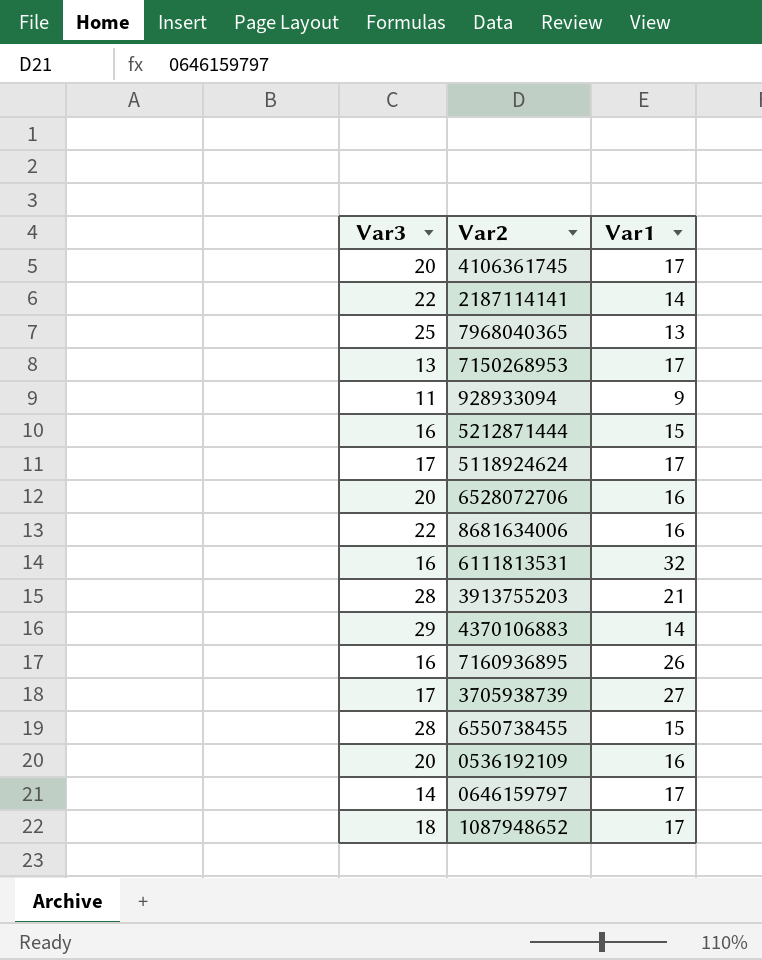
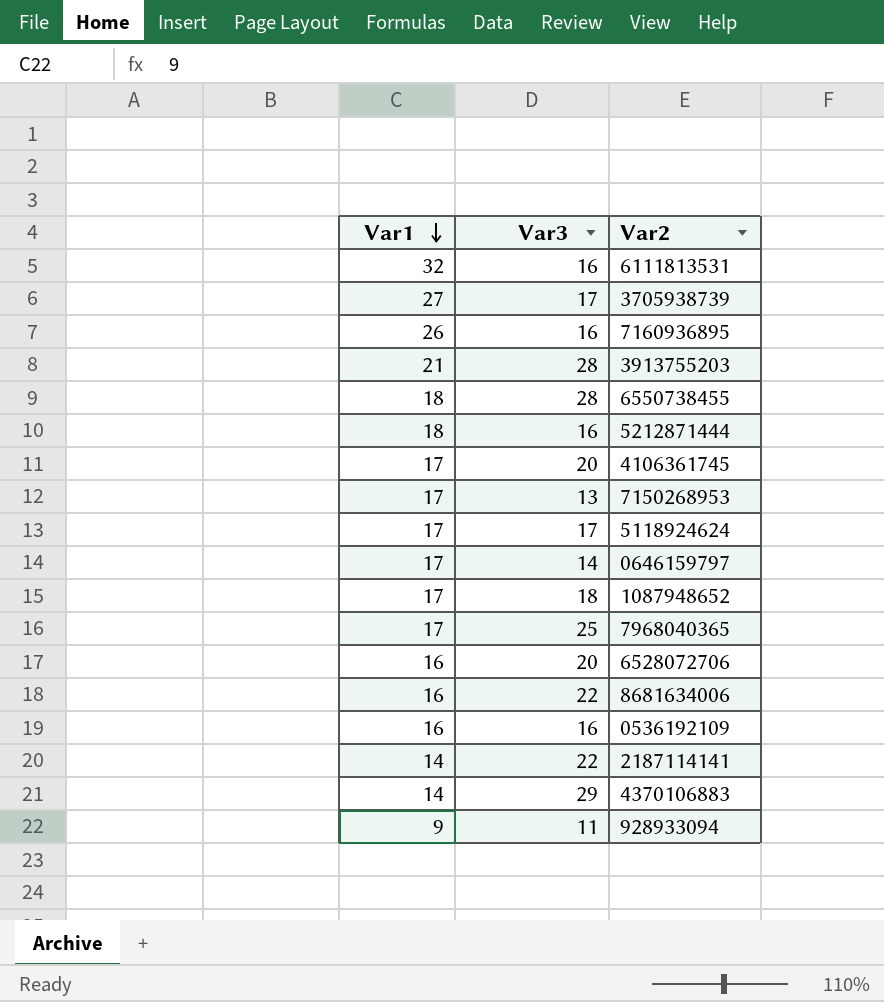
row order: none -> Var1 descending
column Var1 | position: 3 -> 1
6550738455 | Var1: 15 -> 18
5212871444 | Var1: 15 -> 18
7968040365 | Var1: 13 -> 17
0536192109 | Var3: 20 -> 16

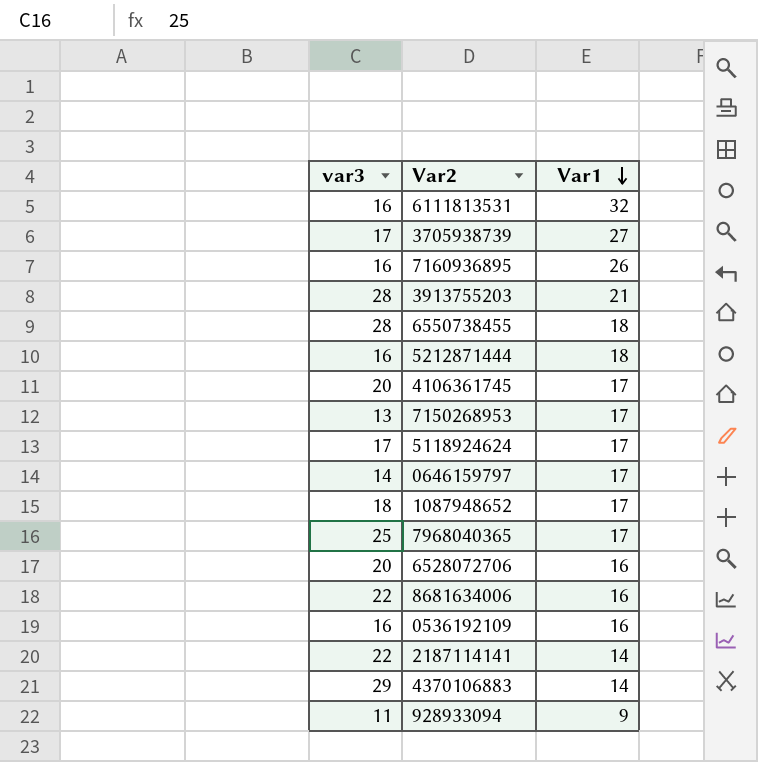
column name: Var3 -> var3
column Var1 | position: 1 -> 3

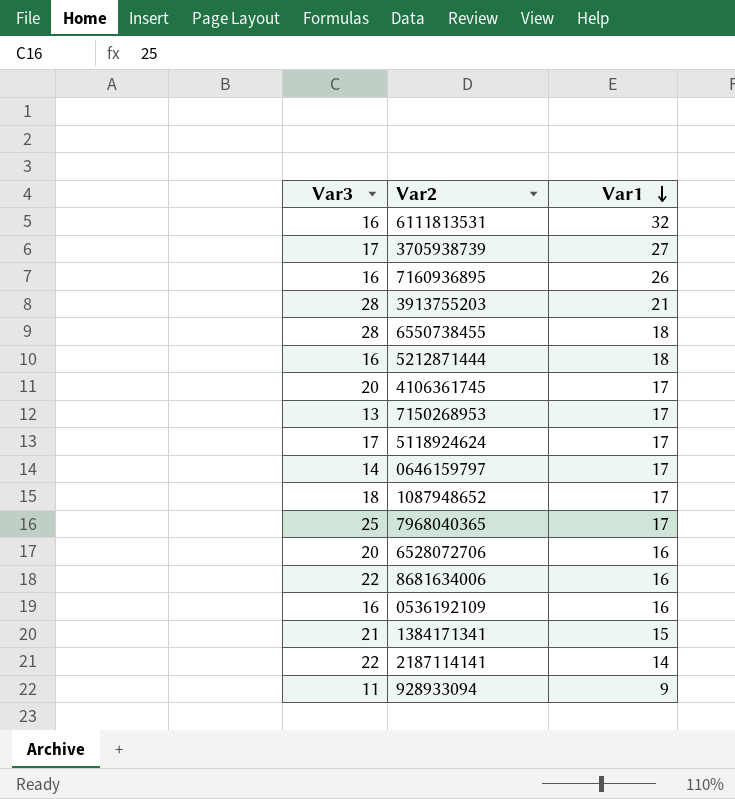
column name: var3 -> Var3
row 4370106883: 29 | 14 -> none
row 1384171341: none -> 21 | 15

